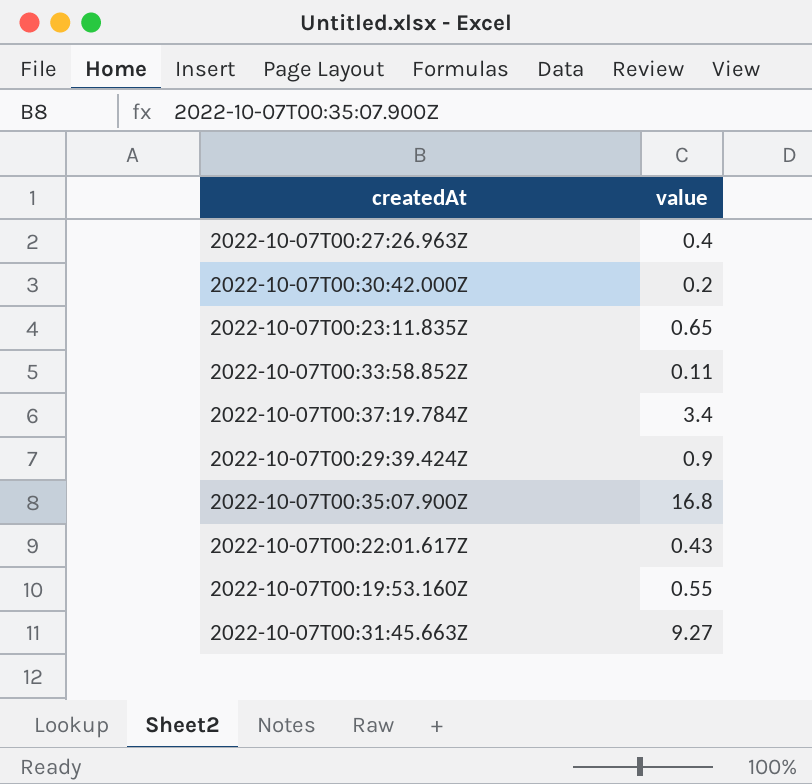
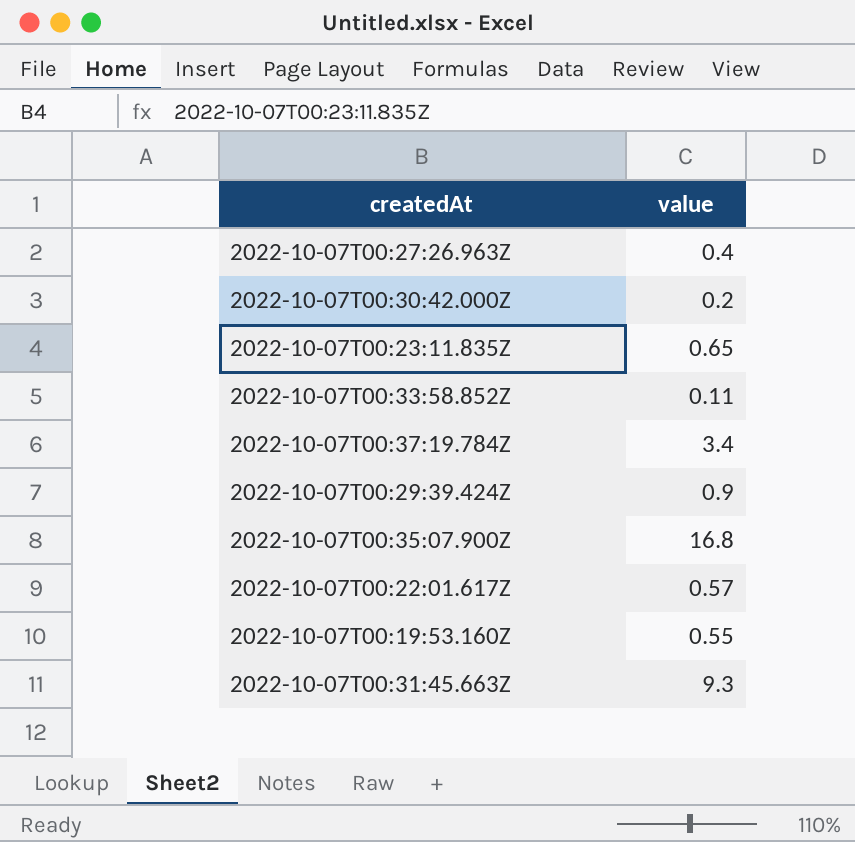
2022-10-07T00:22:01.617Z | value: 0.43 -> 0.57
2022-10-07T00:31:45.663Z | value: 9.27 -> 9.3

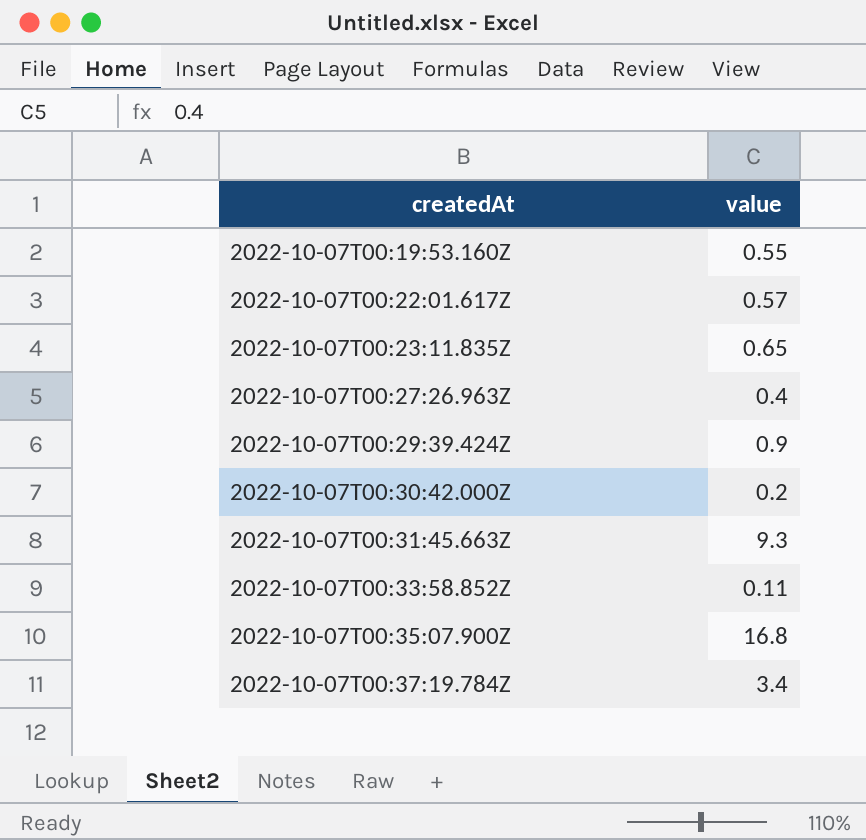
row order: none -> createdAt ascending

